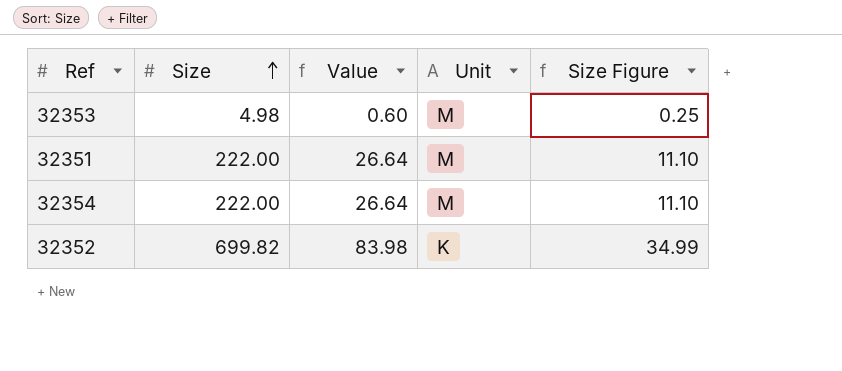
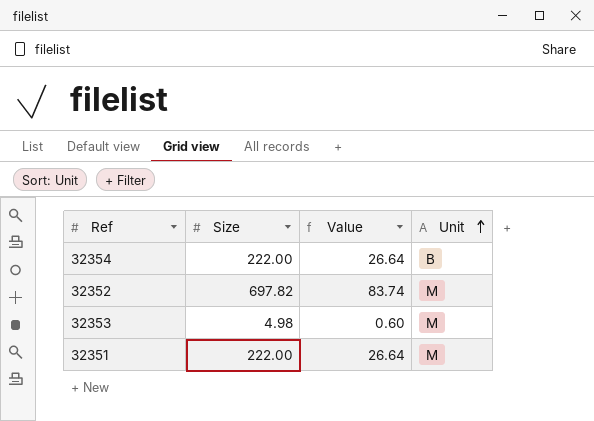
row order: Size ascending -> Unit ascending
column Size Figure | formula: [Size] * 0.05 -> none
32354 | Unit: M -> B
32352 | Size: 699.82 -> 697.82
32352 | Value: 83.98 -> 83.74
32352 | Unit: K -> M

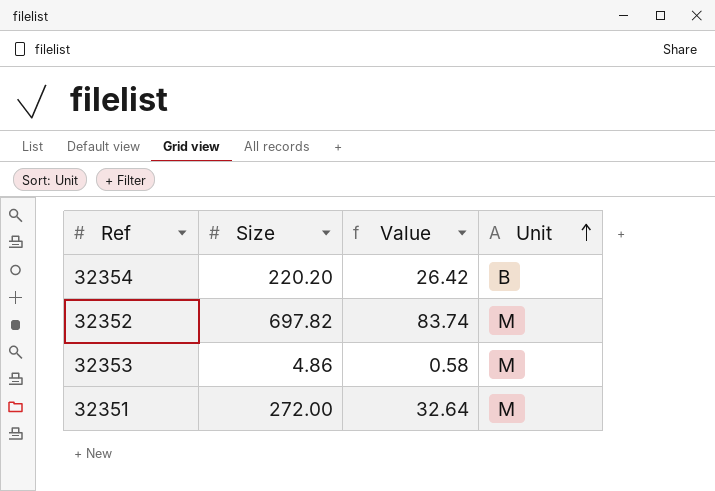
32354 | Size: 222.00 -> 220.20
32354 | Value: 26.64 -> 26.42
32353 | Size: 4.98 -> 4.86
32353 | Value: 0.60 -> 0.58
32351 | Size: 222.00 -> 272.00
32351 | Value: 26.64 -> 32.64

